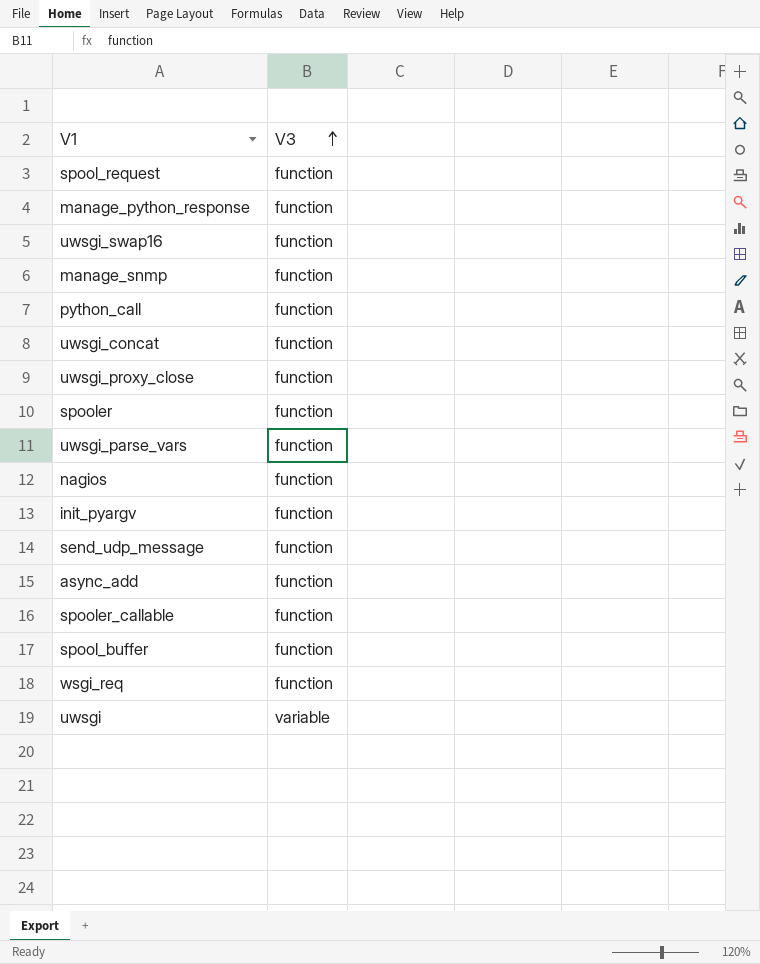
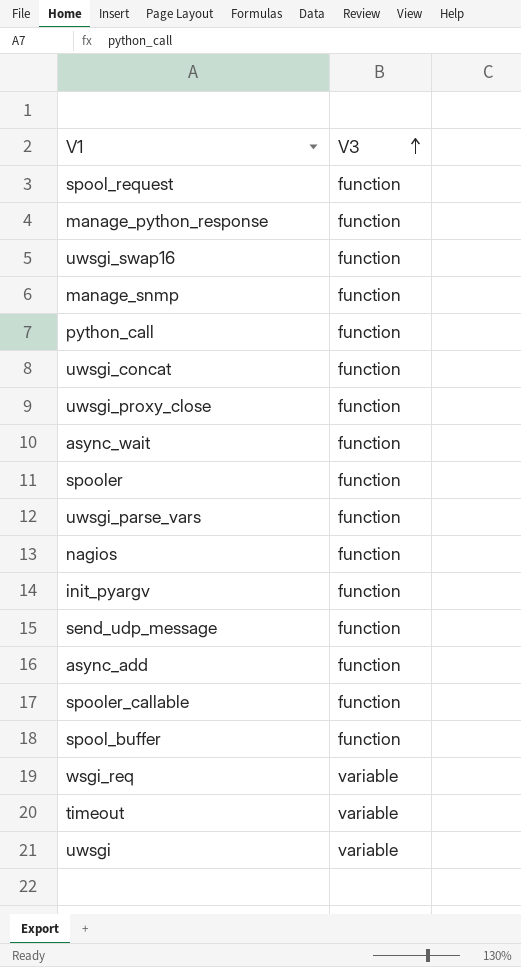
row async_wait: none -> function
wsgi_req | V3: function -> variable
row timeout: none -> variable

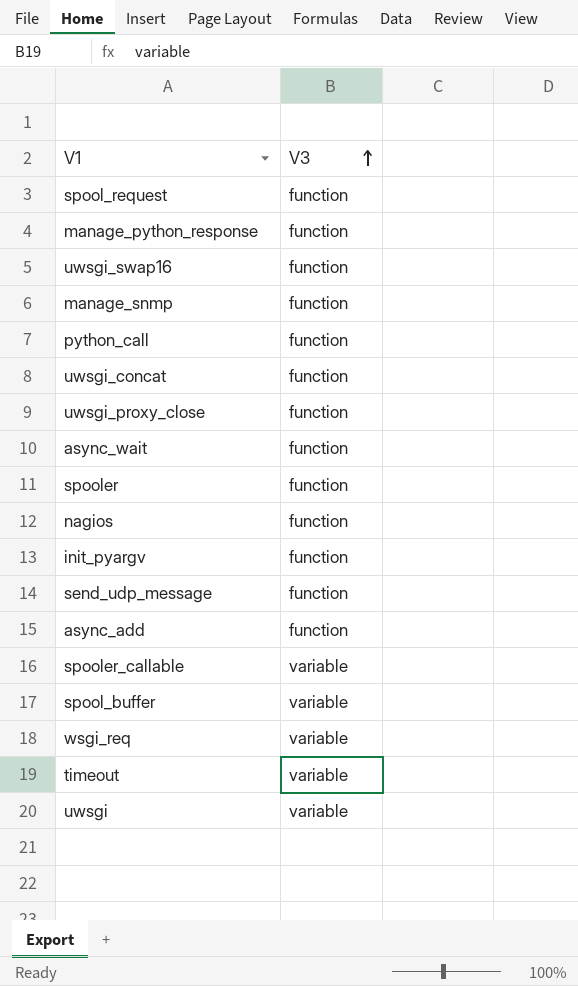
row uwsgi_parse_vars: function -> none
spooler_callable | V3: function -> variable
spool_buffer | V3: function -> variable

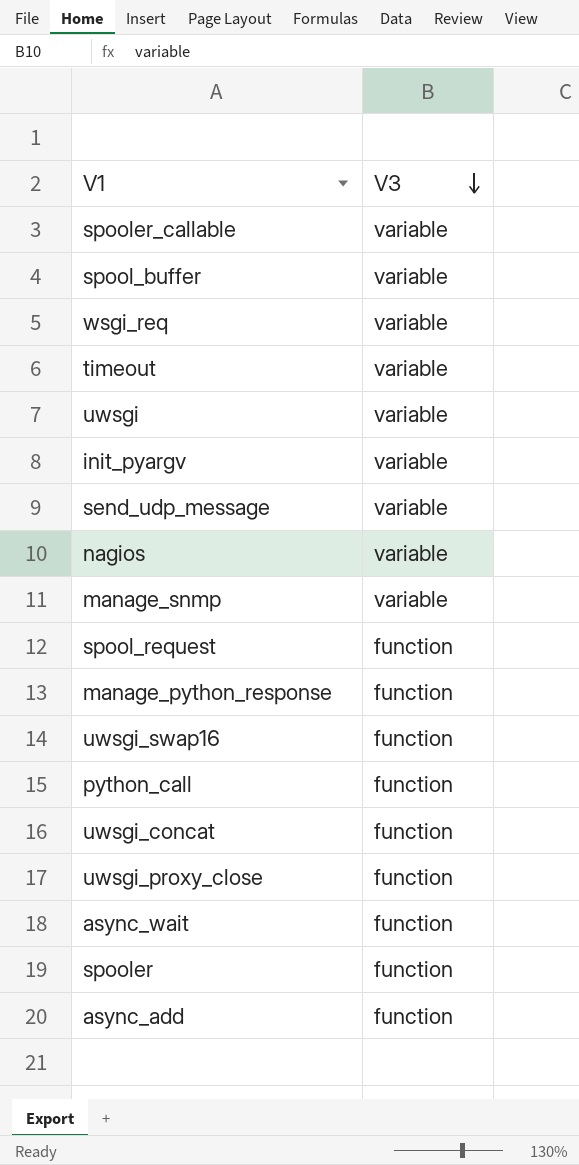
row order: V3 ascending -> V3 descending
init_pyargv | V3: function -> variable
send_udp_message | V3: function -> variable
nagios | V3: function -> variable
manage_snmp | V3: function -> variable

